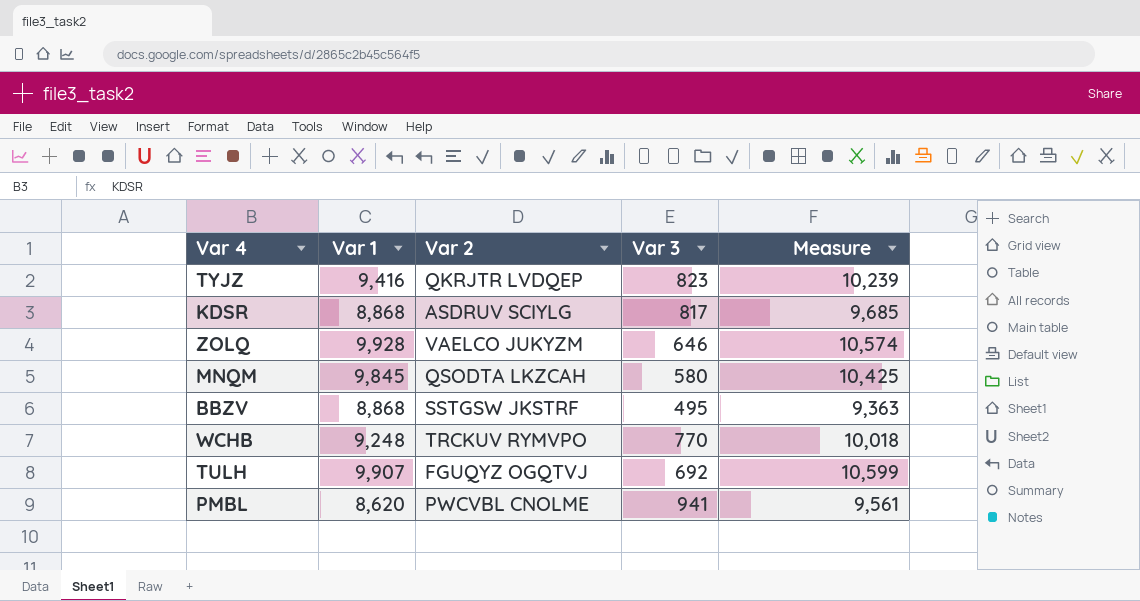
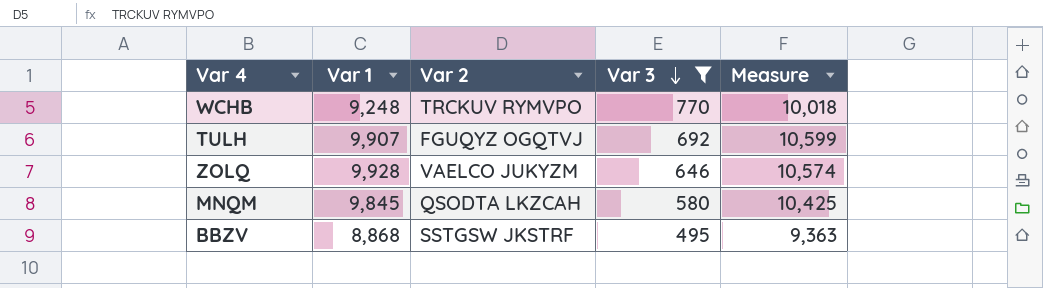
filter: none -> Var 3 <= 770
row order: none -> Var 3 descending

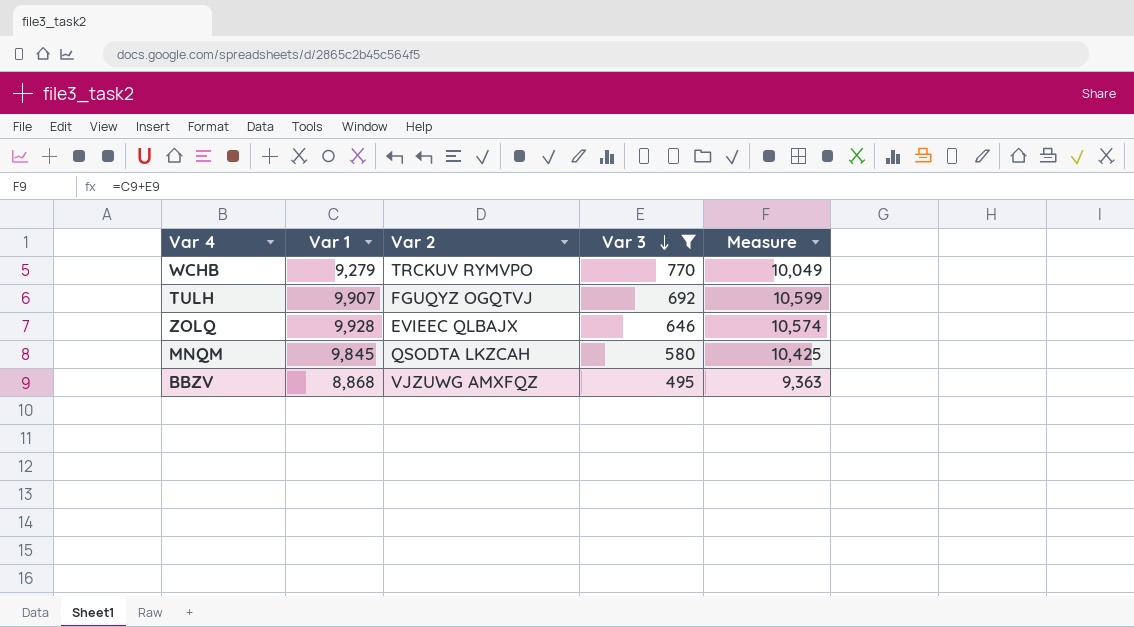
WCHB | Var 1: 9,248 -> 9,279
WCHB | Measure: 10,018 -> 10,049
ZOLQ | Var 2: VAELCO JUKYZM -> EVIEEC QLBAJX
BBZV | Var 2: SSTGSW JKSTRF -> VJZUWG AMXFQZ

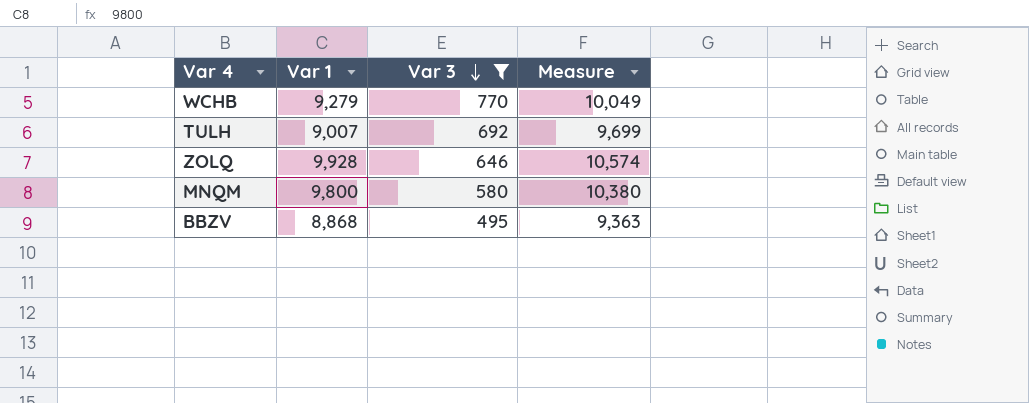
column Var 2 | position: 3 -> none
TULH | Var 1: 9,907 -> 9,007
TULH | Measure: 10,599 -> 9,699
MNQM | Var 1: 9,845 -> 9,800
MNQM | Measure: 10,425 -> 10,380

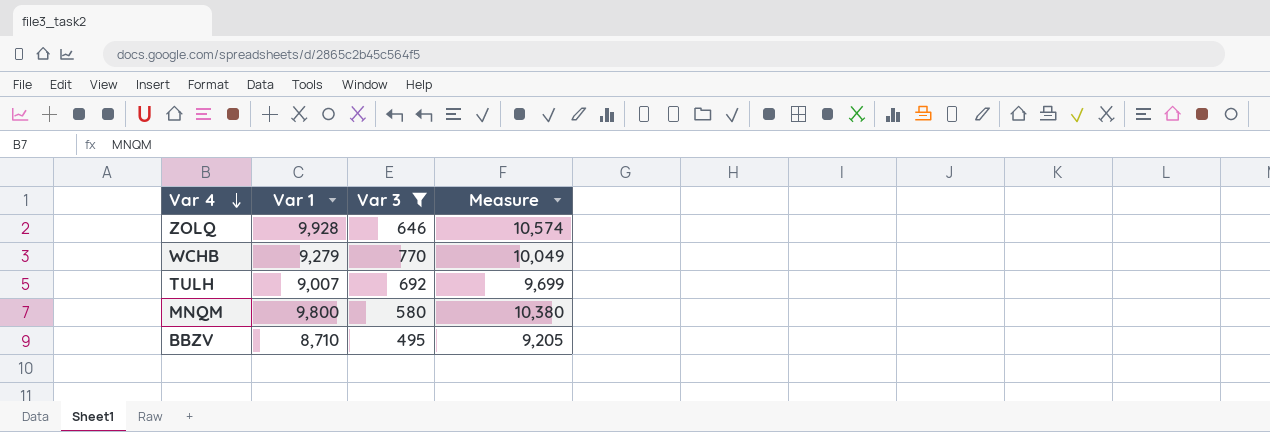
row order: Var 3 descending -> Var 4 descending
BBZV | Var 1: 8,868 -> 8,710
BBZV | Measure: 9,363 -> 9,205

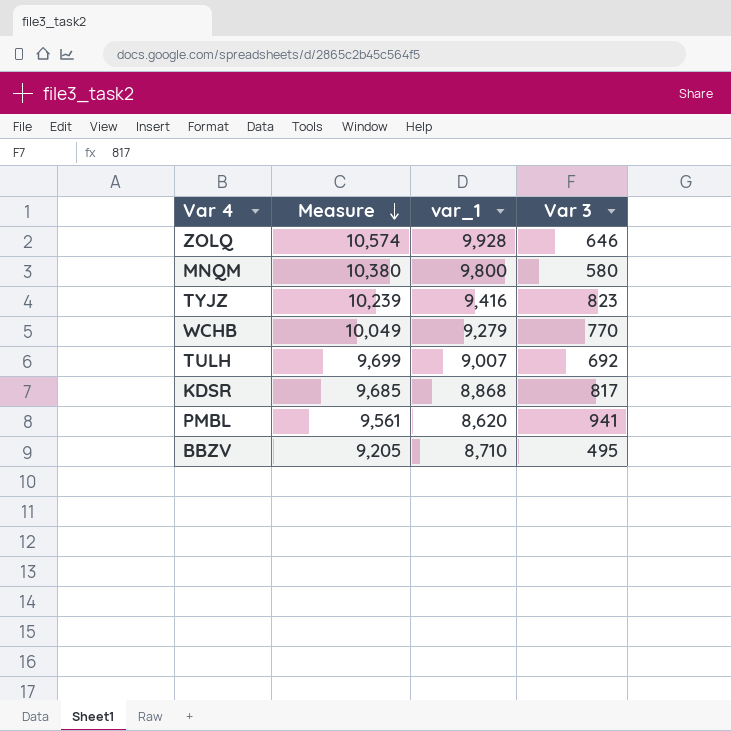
filter: Var 3 <= 770 -> none
row order: Var 4 descending -> Measure descending
column Measure | position: 4 -> 2
column name: Var 1 -> var_1

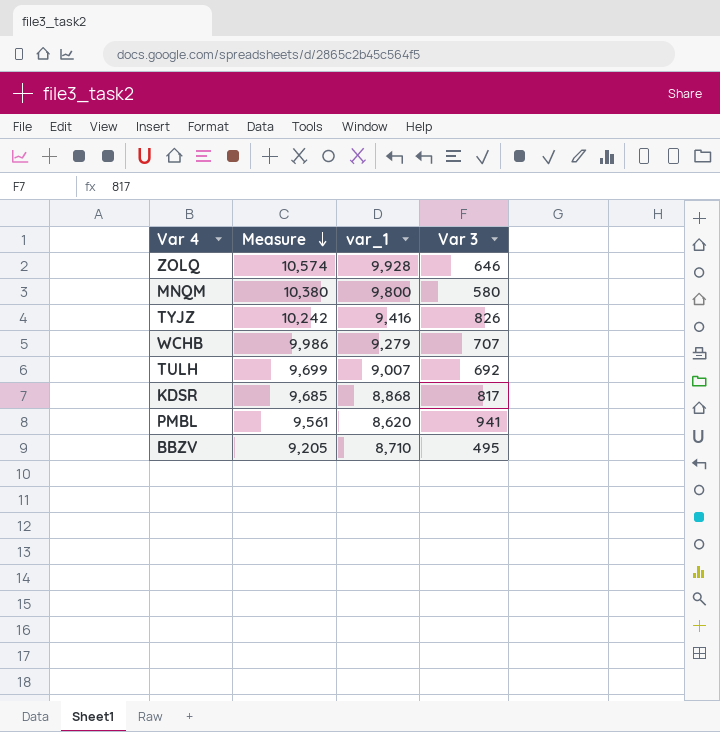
TYJZ | Measure: 10,239 -> 10,242
TYJZ | Var 3: 823 -> 826
WCHB | Measure: 10,049 -> 9,986
WCHB | Var 3: 770 -> 707

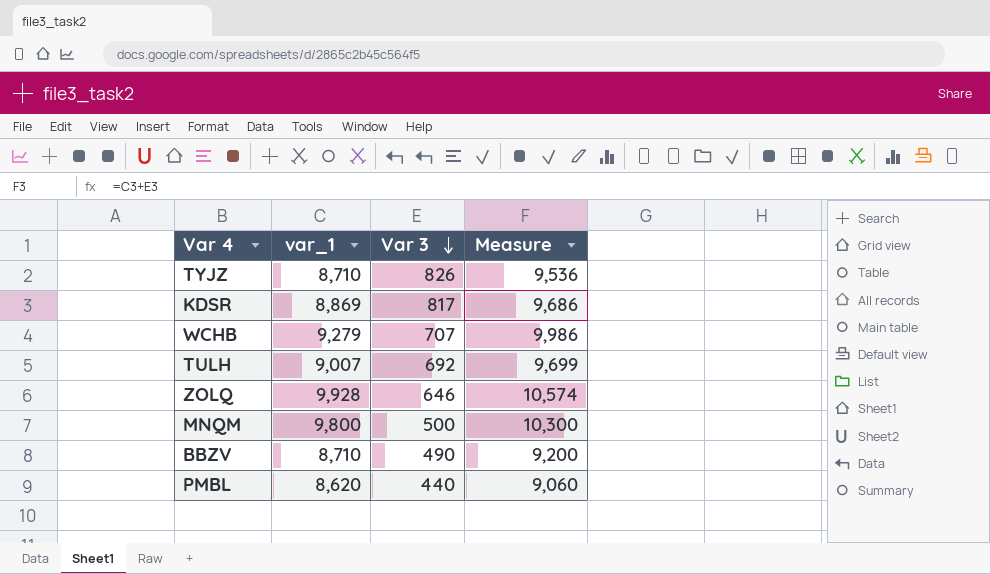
row order: Measure descending -> Var 3 descending
column Measure | position: 2 -> 4
TYJZ | var_1: 9,416 -> 8,710
TYJZ | Measure: 10,242 -> 9,536
KDSR | var_1: 8,868 -> 8,869
KDSR | Measure: 9,685 -> 9,686
MNQM | Var 3: 580 -> 500
MNQM | Measure: 10,380 -> 10,300
BBZV | Var 3: 495 -> 490
BBZV | Measure: 9,205 -> 9,200
PMBL | Var 3: 941 -> 440
PMBL | Measure: 9,561 -> 9,060

